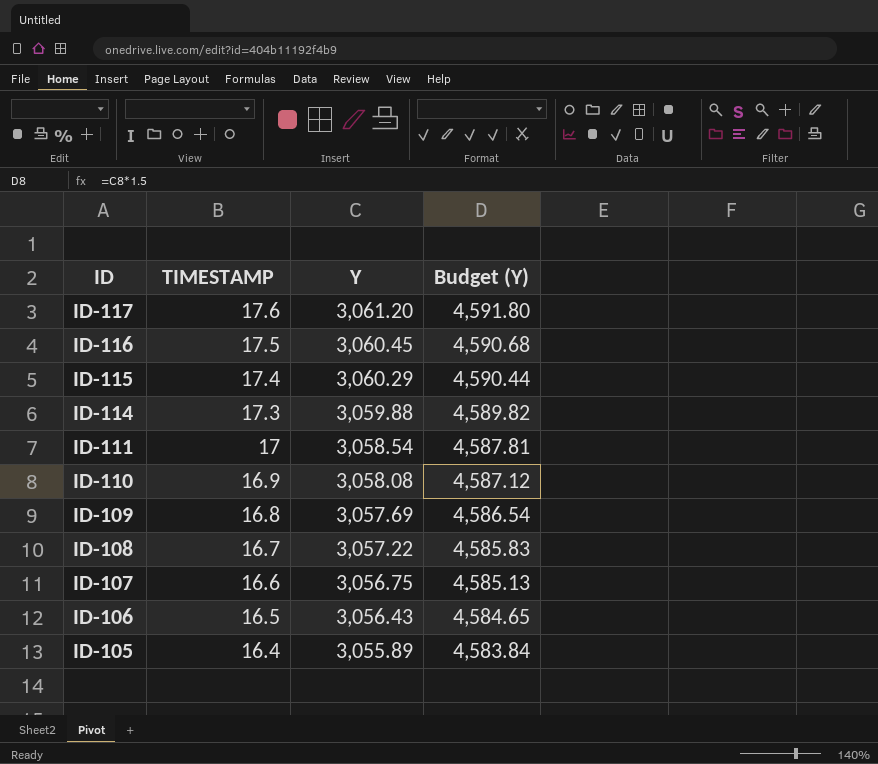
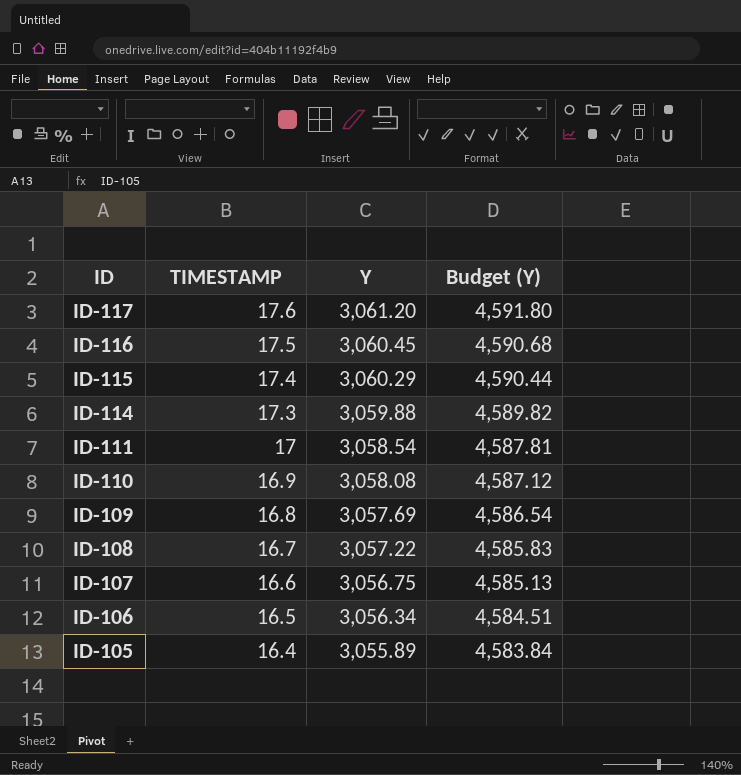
ID-106 | Y: 3,056.43 -> 3,056.34
ID-106 | Budget (Y): 4,584.65 -> 4,584.51

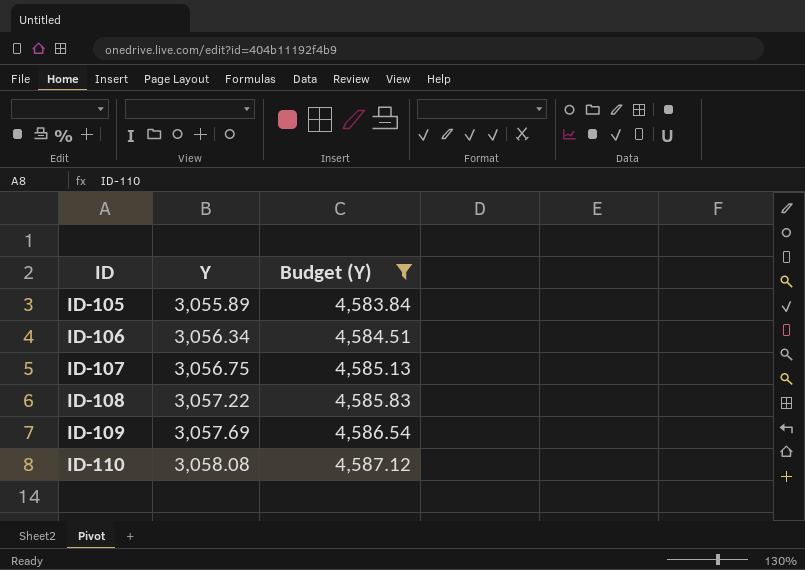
filter: none -> Budget (Y) <= 4,587.12
row order: ID descending -> ID ascending
column TIMESTAMP | position: 2 -> none

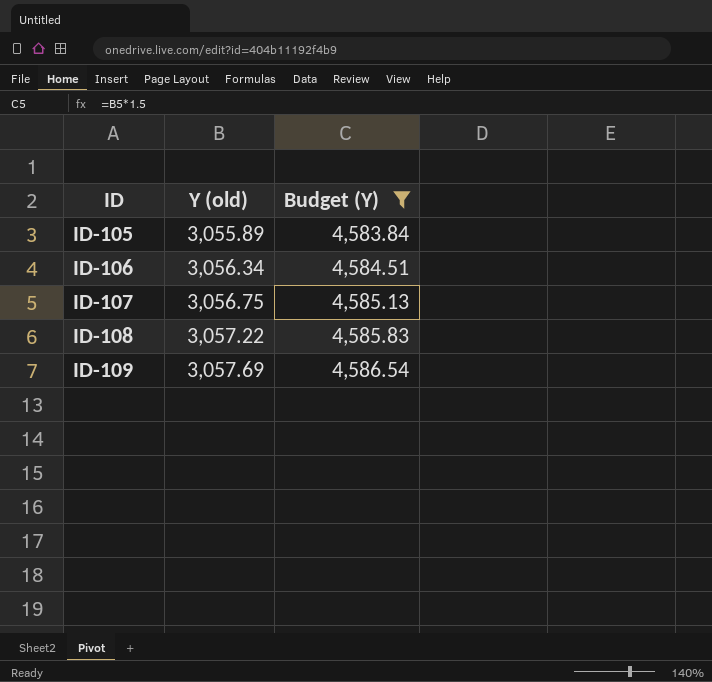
column name: Y -> Y (old)
row ID-110: 3,058.08 | 4,587.12 -> none

